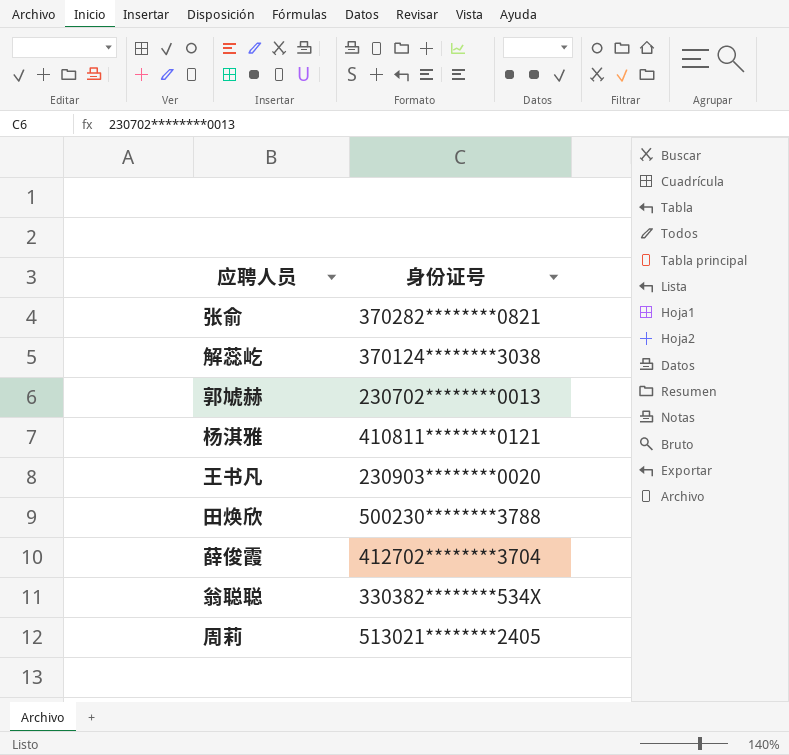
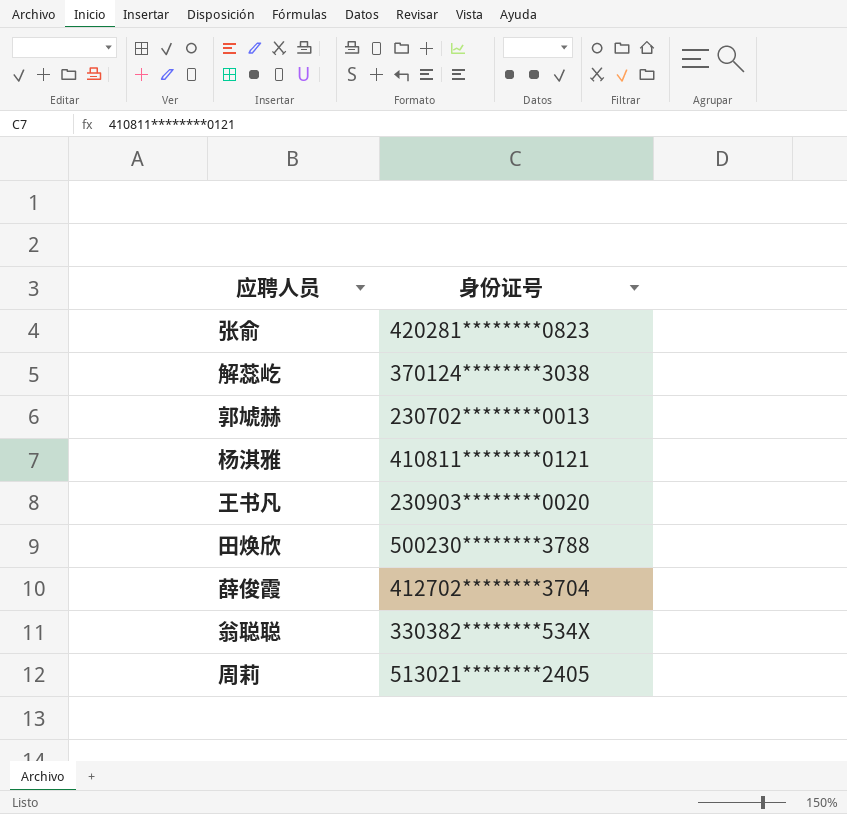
张俞 | 身份证号: 370282********0821 -> 420281********0823

